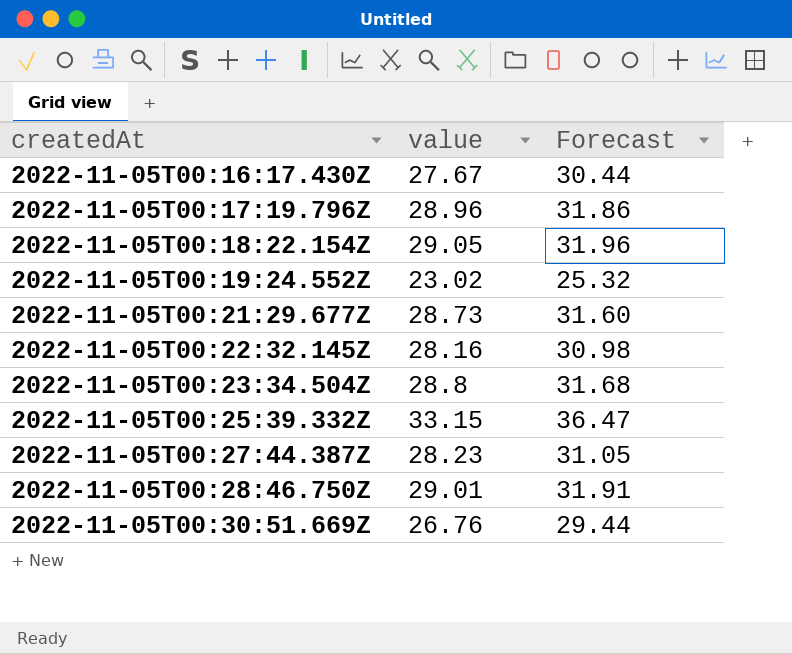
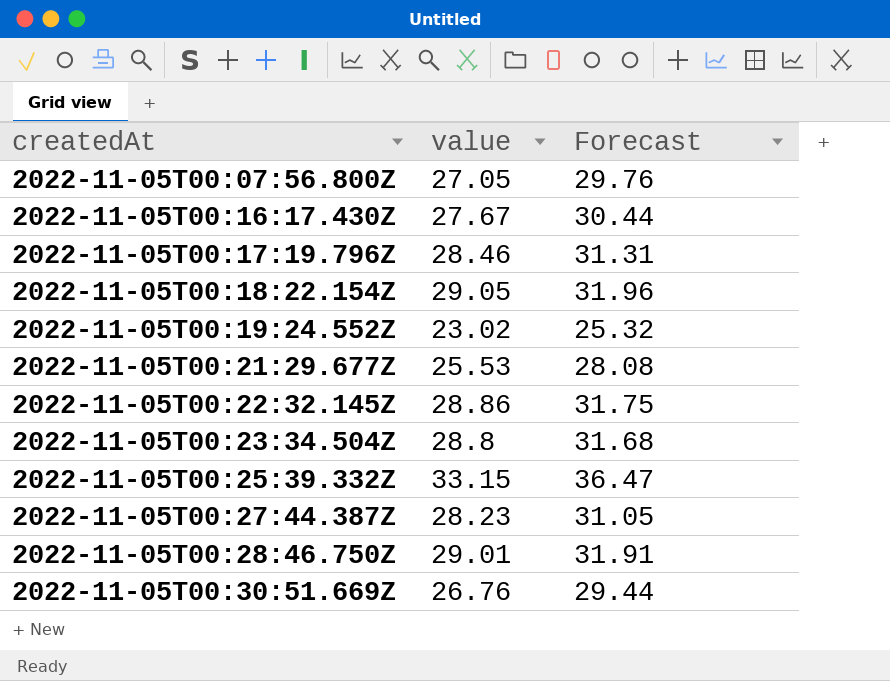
row 2022-11-05T00:07:56.800Z: none -> 27.05 | 29.76
2022-11-05T00:17:19.796Z | value: 28.96 -> 28.46
2022-11-05T00:17:19.796Z | Forecast: 31.86 -> 31.31
2022-11-05T00:21:29.677Z | value: 28.73 -> 25.53
2022-11-05T00:21:29.677Z | Forecast: 31.60 -> 28.08
2022-11-05T00:22:32.145Z | value: 28.16 -> 28.86
2022-11-05T00:22:32.145Z | Forecast: 30.98 -> 31.75

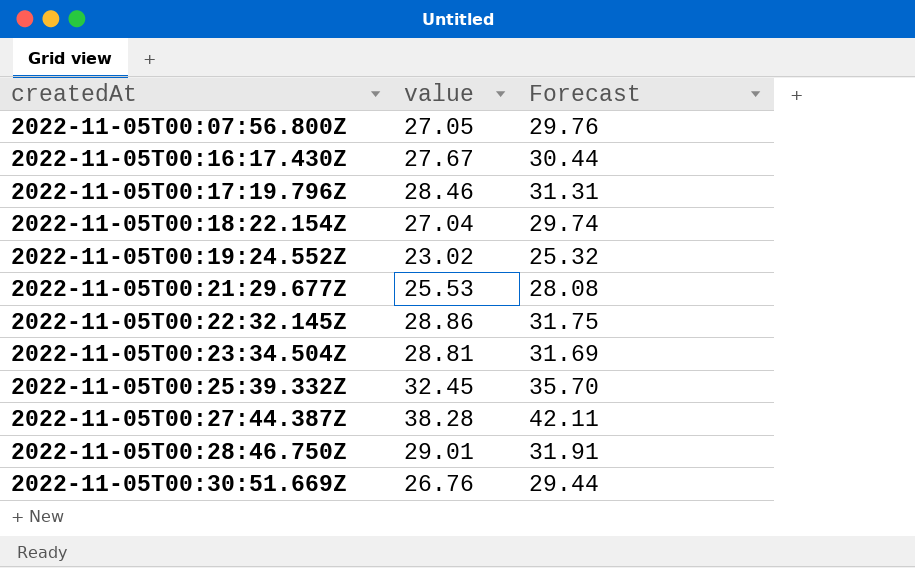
2022-11-05T00:18:22.154Z | value: 29.05 -> 27.04
2022-11-05T00:18:22.154Z | Forecast: 31.96 -> 29.74
2022-11-05T00:23:34.504Z | value: 28.8 -> 28.81
2022-11-05T00:23:34.504Z | Forecast: 31.68 -> 31.69
2022-11-05T00:25:39.332Z | value: 33.15 -> 32.45
2022-11-05T00:25:39.332Z | Forecast: 36.47 -> 35.70
2022-11-05T00:27:44.387Z | value: 28.23 -> 38.28
2022-11-05T00:27:44.387Z | Forecast: 31.05 -> 42.11

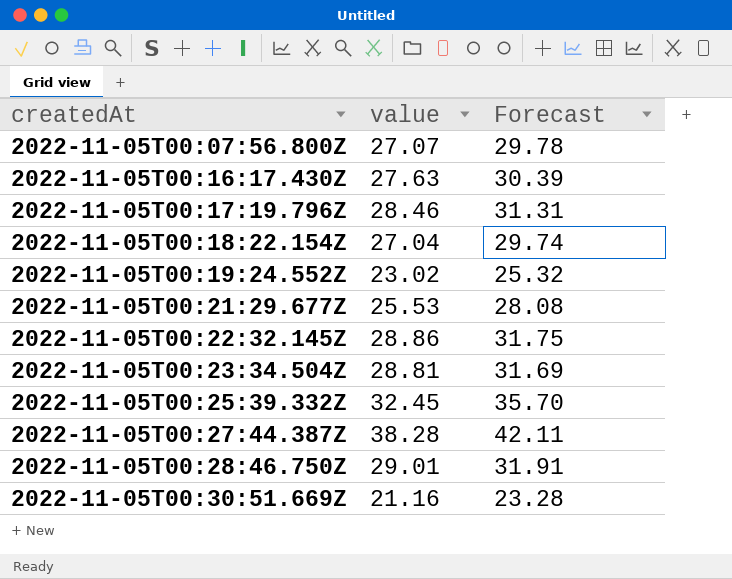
2022-11-05T00:07:56.800Z | value: 27.05 -> 27.07
2022-11-05T00:07:56.800Z | Forecast: 29.76 -> 29.78
2022-11-05T00:16:17.430Z | value: 27.67 -> 27.63
2022-11-05T00:16:17.430Z | Forecast: 30.44 -> 30.39
2022-11-05T00:30:51.669Z | value: 26.76 -> 21.16
2022-11-05T00:30:51.669Z | Forecast: 29.44 -> 23.28

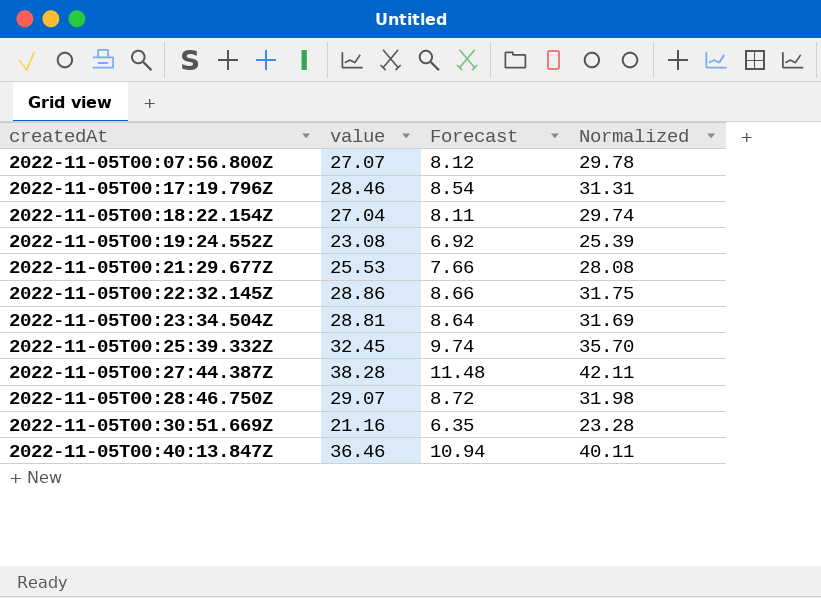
column Forecast | formula: [value] * 1.1 -> [value] * 0.3
column Normalized | formula: none -> [value] * 1.1
row 2022-11-05T00:16:17.430Z: 27.63 | 30.39 -> none
2022-11-05T00:19:24.552Z | value: 23.02 -> 23.08
2022-11-05T00:28:46.750Z | value: 29.01 -> 29.07
row 2022-11-05T00:40:13.847Z: none -> 36.46 | 10.94 | 40.11

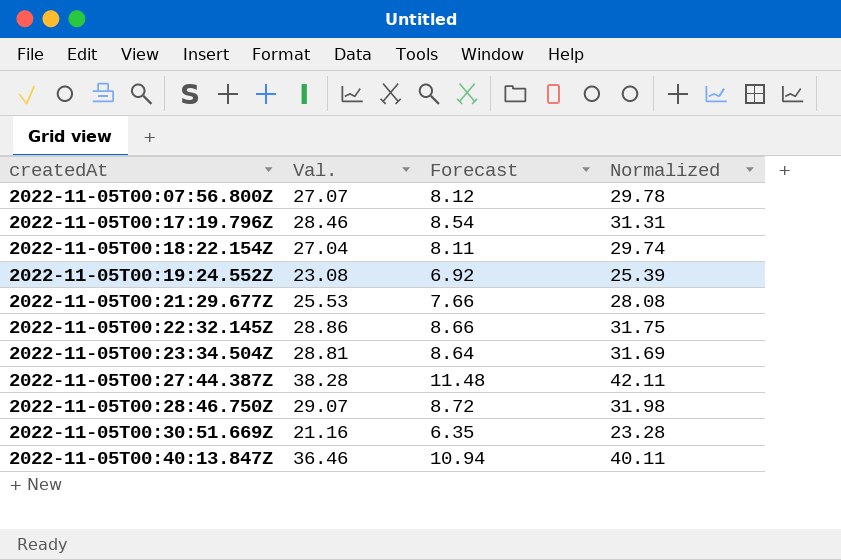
column name: value -> Val.
row 2022-11-05T00:25:39.332Z: 32.45 | 9.74 | 35.70 -> none

